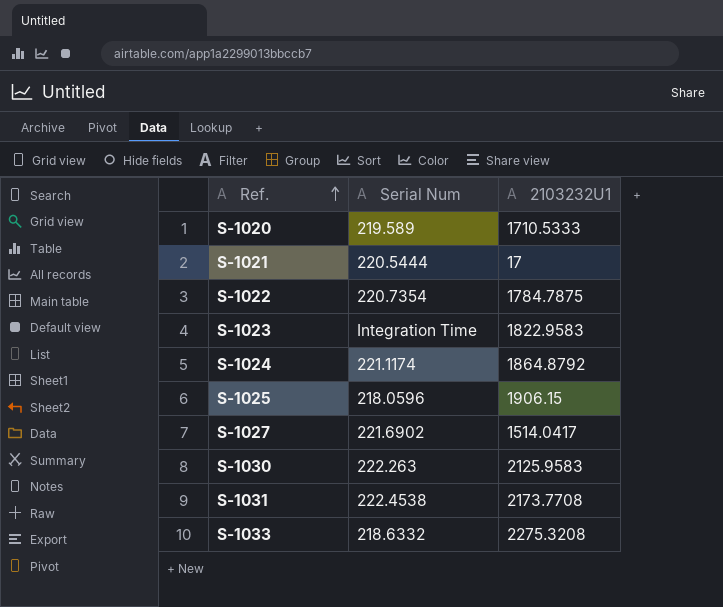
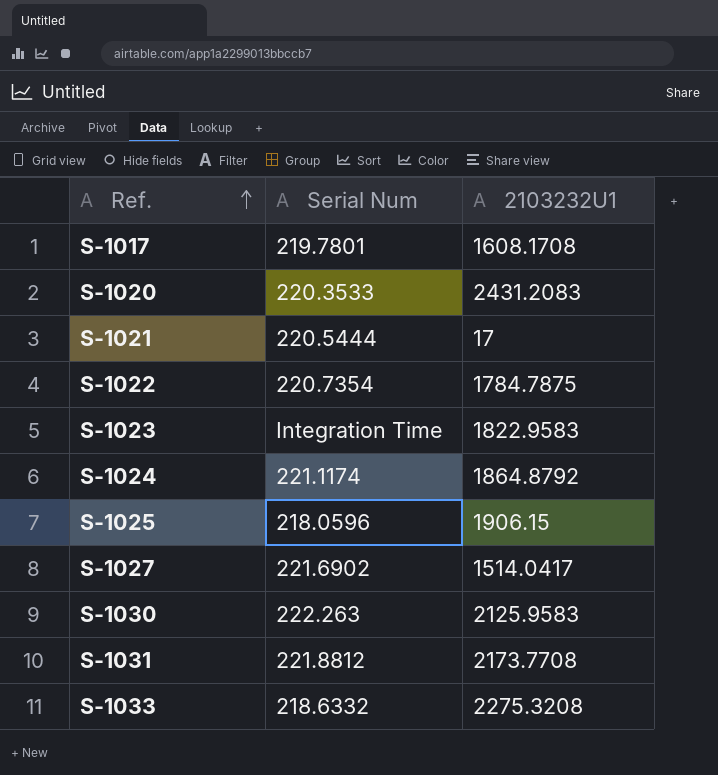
row S-1017: none -> 219.7801 | 1608.1708
S-1020 | Serial Num: 219.589 -> 220.3533
S-1020 | 2103232U1: 1710.5333 -> 2431.2083
S-1031 | Serial Num: 222.4538 -> 221.8812

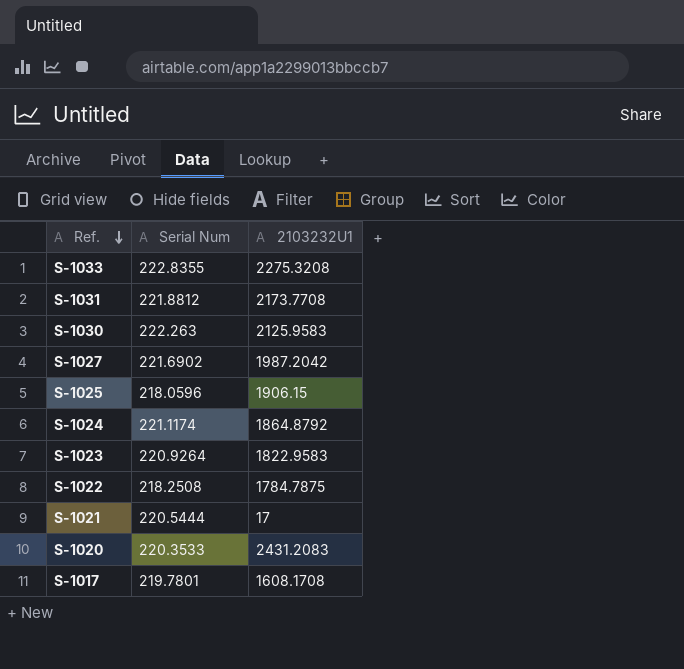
row order: Ref. ascending -> Ref. descending
S-1033 | Serial Num: 218.6332 -> 222.8355
S-1027 | 2103232U1: 1514.0417 -> 1987.2042
S-1023 | Serial Num: Integration Time -> 220.9264
S-1022 | Serial Num: 220.7354 -> 218.2508

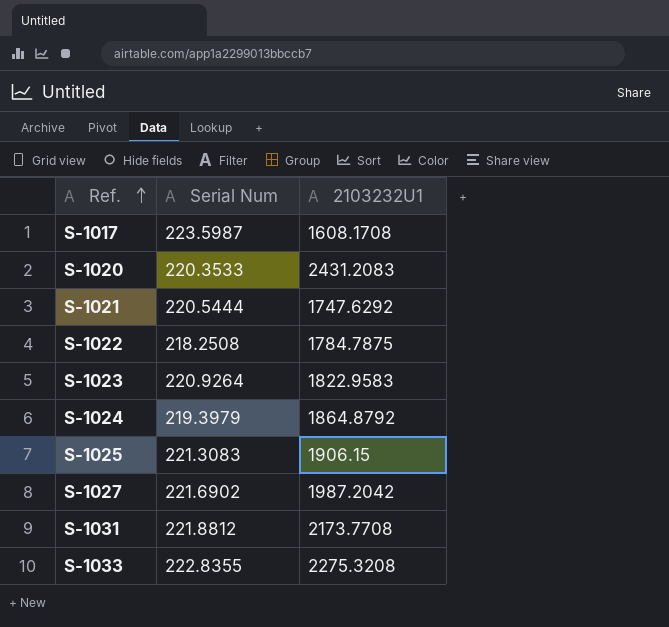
row order: Ref. descending -> Ref. ascending
row S-1030: 222.263 | 2125.9583 -> none
S-1017 | Serial Num: 219.7801 -> 223.5987
S-1021 | 2103232U1: 17 -> 1747.6292
S-1024 | Serial Num: 221.1174 -> 219.3979
S-1025 | Serial Num: 218.0596 -> 221.3083

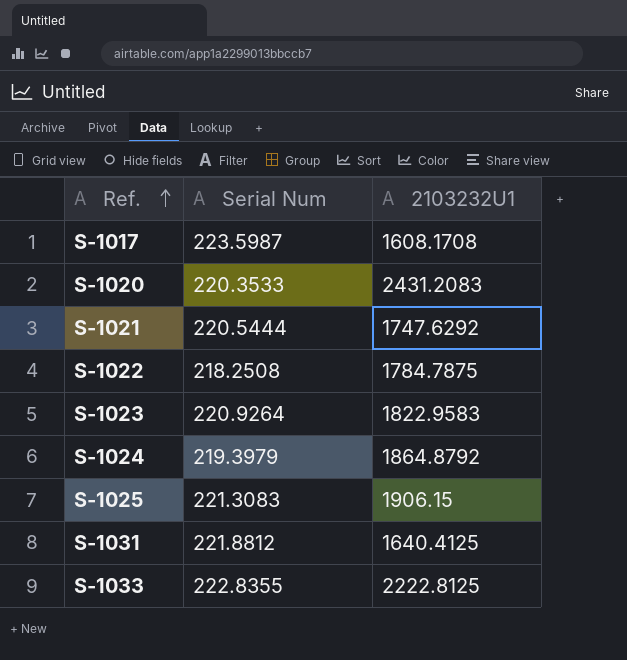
row S-1027: 221.6902 | 1987.2042 -> none
S-1031 | 2103232U1: 2173.7708 -> 1640.4125
S-1033 | 2103232U1: 2275.3208 -> 2222.8125

